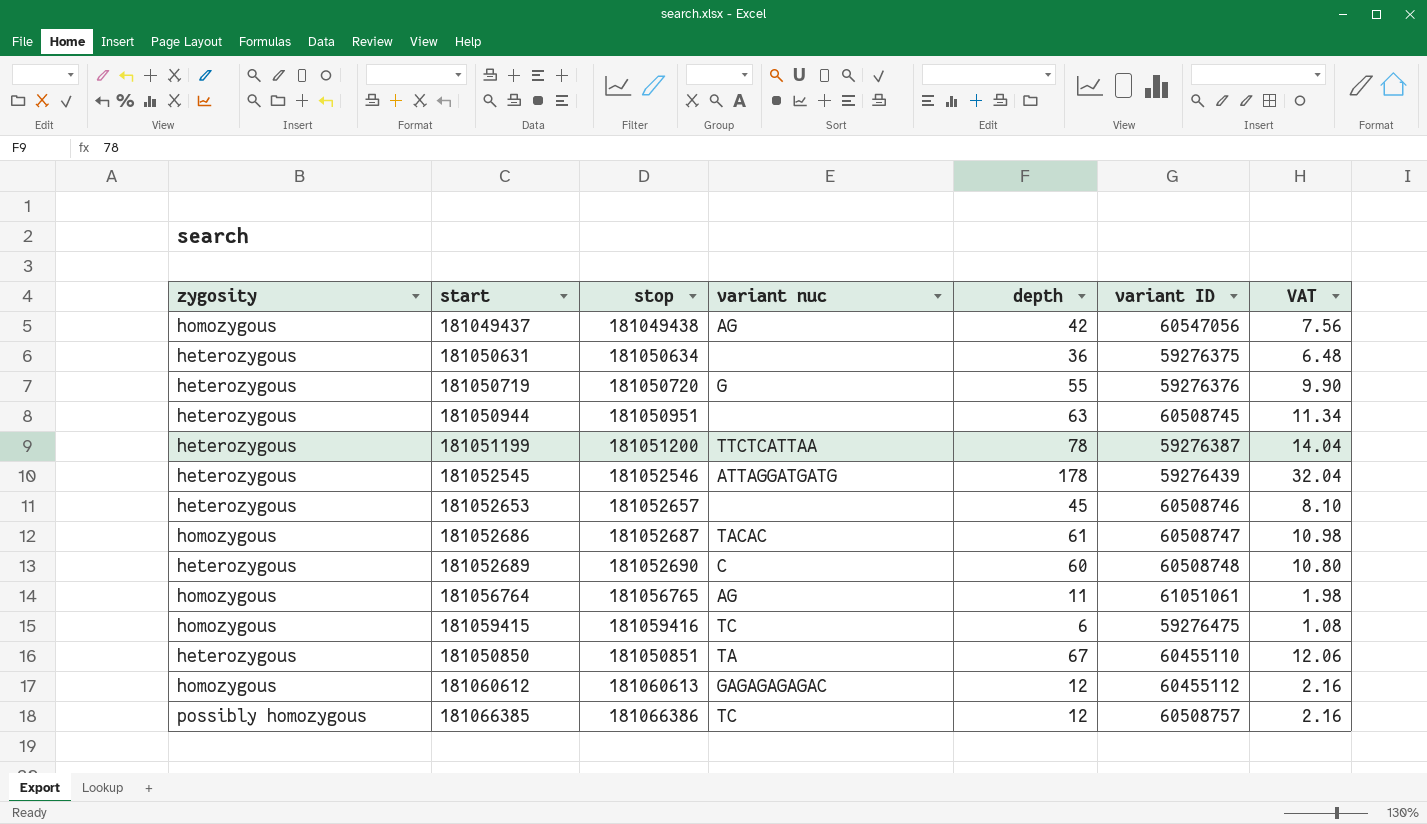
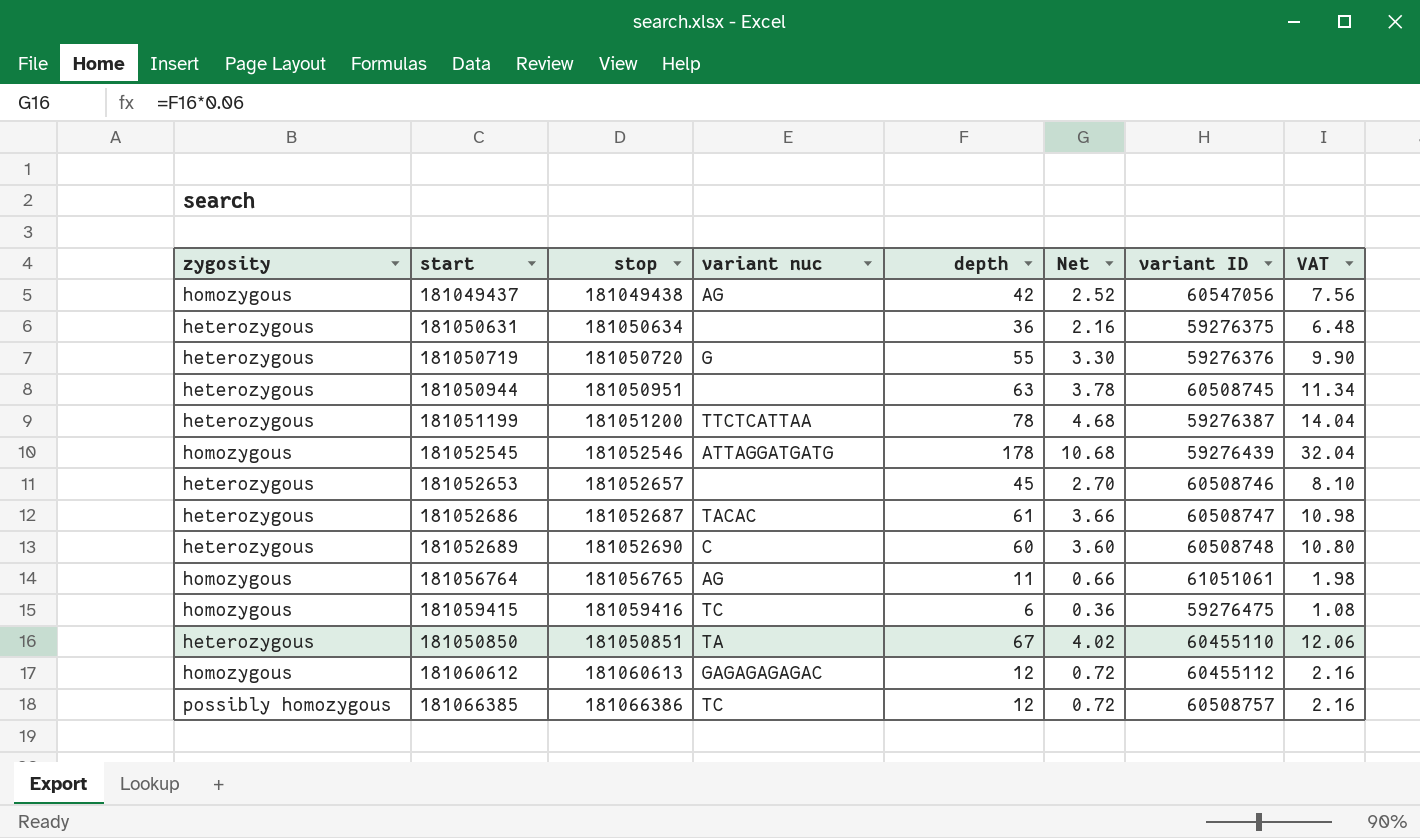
column Net | formula: none -> [depth] * 0.06
181052545 | zygosity: heterozygous -> homozygous
181052686 | zygosity: homozygous -> heterozygous

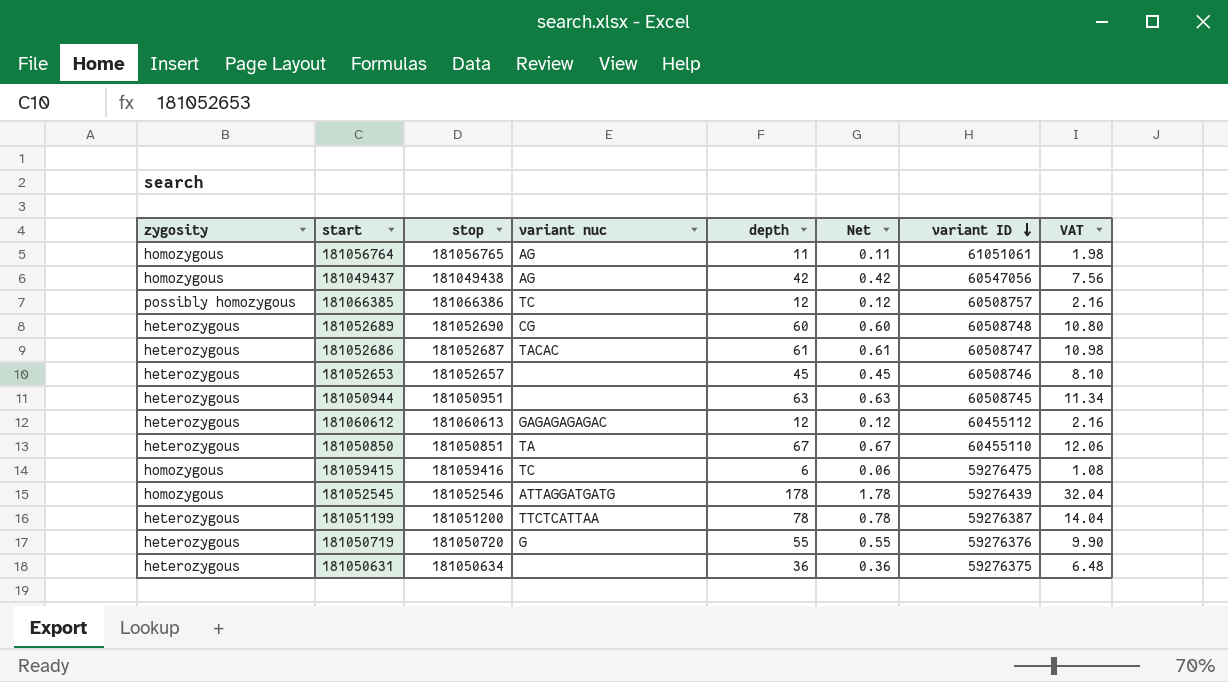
row order: none -> variant ID descending
column Net | formula: [depth] * 0.06 -> [depth] * 0.01
181052689 | variant nuc: C -> CG
181060612 | zygosity: homozygous -> heterozygous

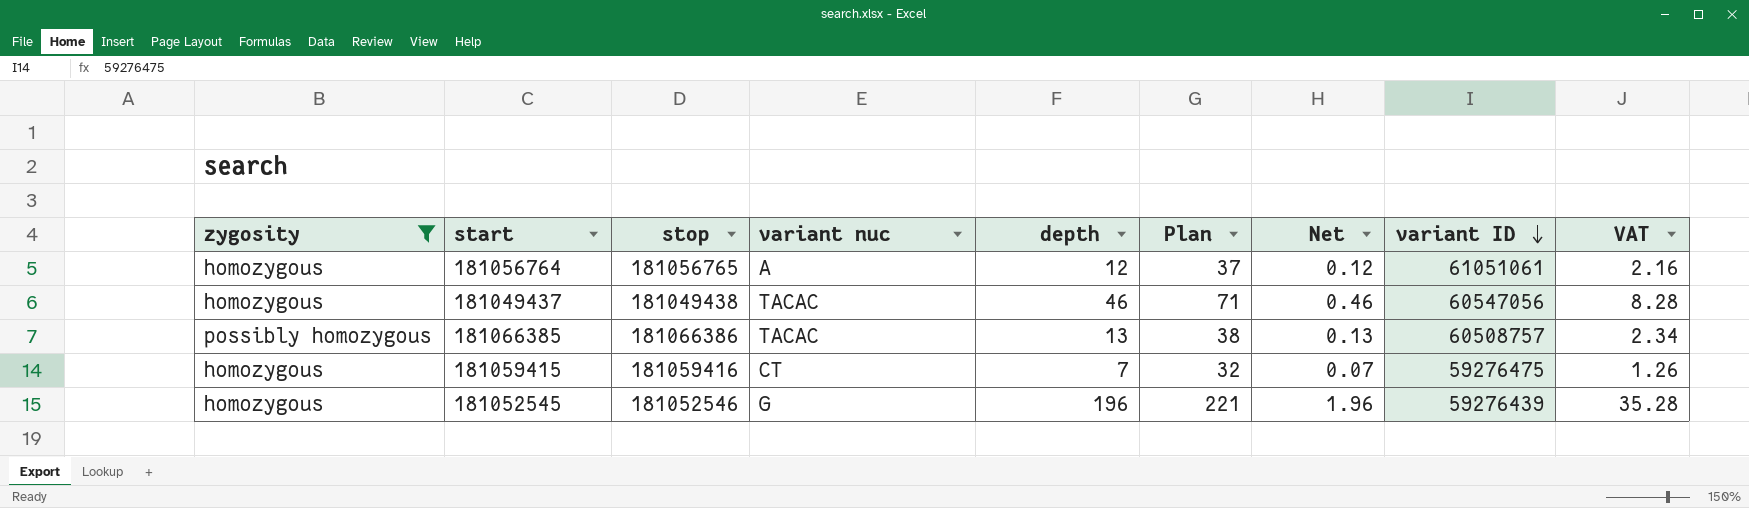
filter: none -> zygosity != heterozygous
column Plan | formula: none -> [depth] + 25
181056764 | variant nuc: AG -> A
181056764 | depth: 11 -> 12
181056764 | Net: 0.11 -> 0.12
181056764 | VAT: 1.98 -> 2.16
181049437 | variant nuc: AG -> TACAC
181049437 | depth: 42 -> 46
181049437 | Net: 0.42 -> 0.46
181049437 | VAT: 7.56 -> 8.28
181066385 | variant nuc: TC -> TACAC
181066385 | depth: 12 -> 13
181066385 | Net: 0.12 -> 0.13
181066385 | VAT: 2.16 -> 2.34
181059415 | variant nuc: TC -> CT
181059415 | depth: 6 -> 7
181059415 | Net: 0.06 -> 0.07
181059415 | VAT: 1.08 -> 1.26
181052545 | variant nuc: ATTAGGATGATG -> G
181052545 | depth: 178 -> 196
181052545 | Net: 1.78 -> 1.96
181052545 | VAT: 32.04 -> 35.28

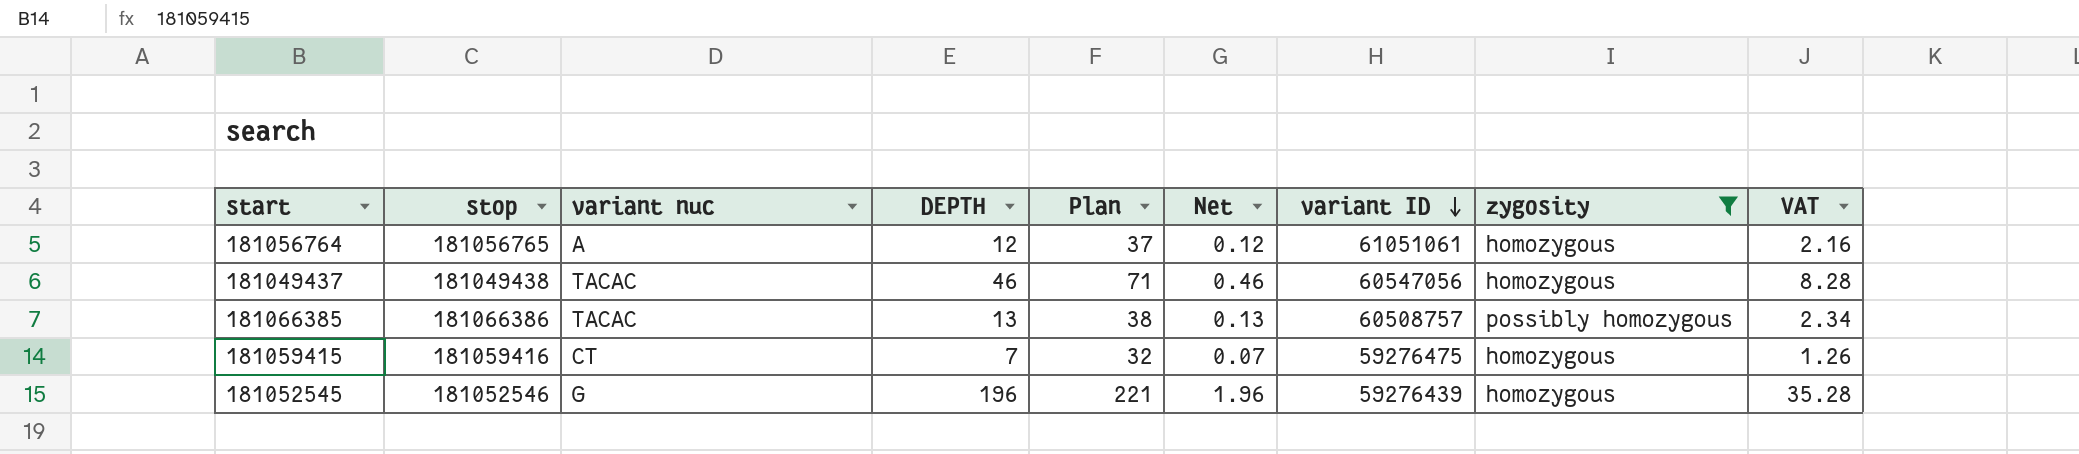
column name: depth -> DEPTH
column zygosity | position: 1 -> 8

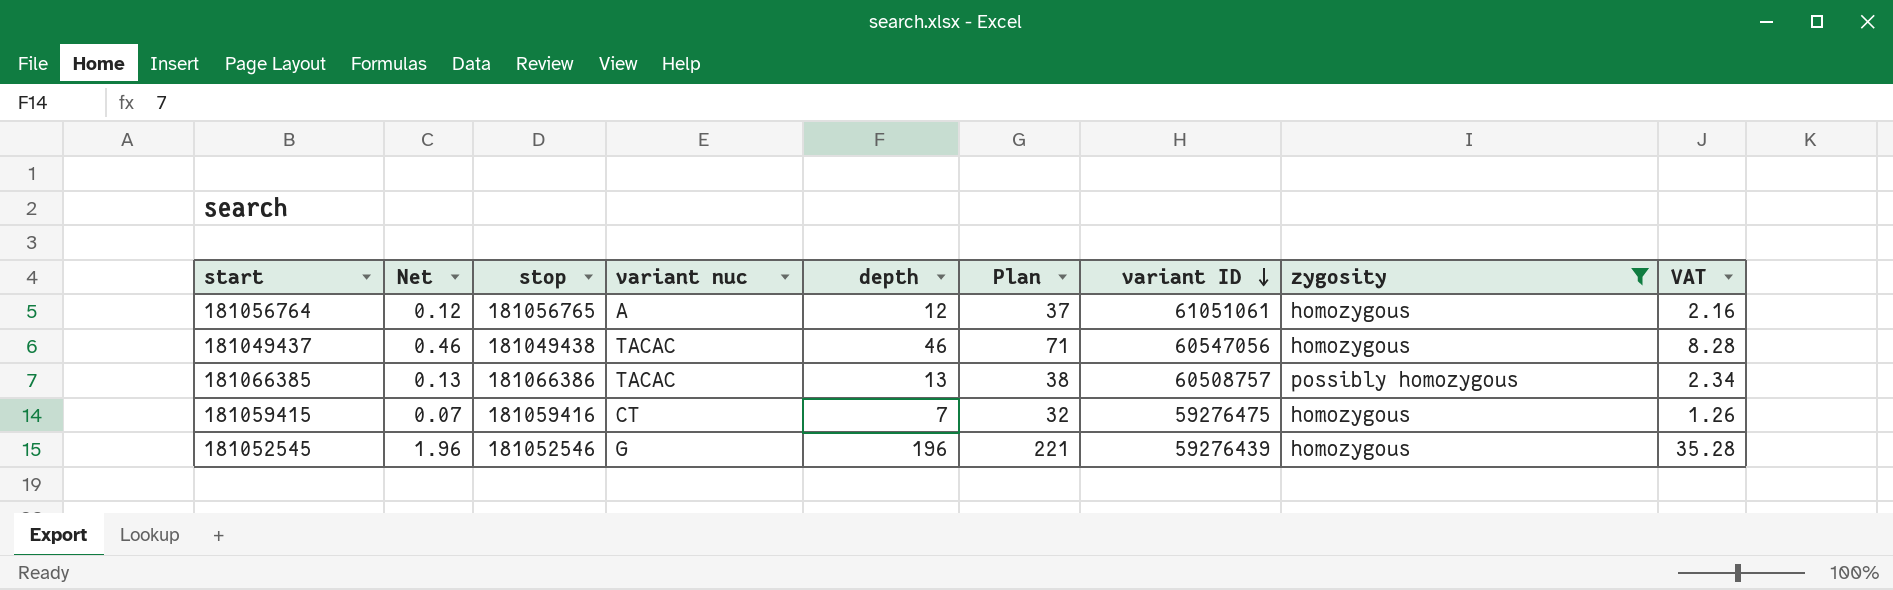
column Net | position: 6 -> 2
column name: DEPTH -> depth

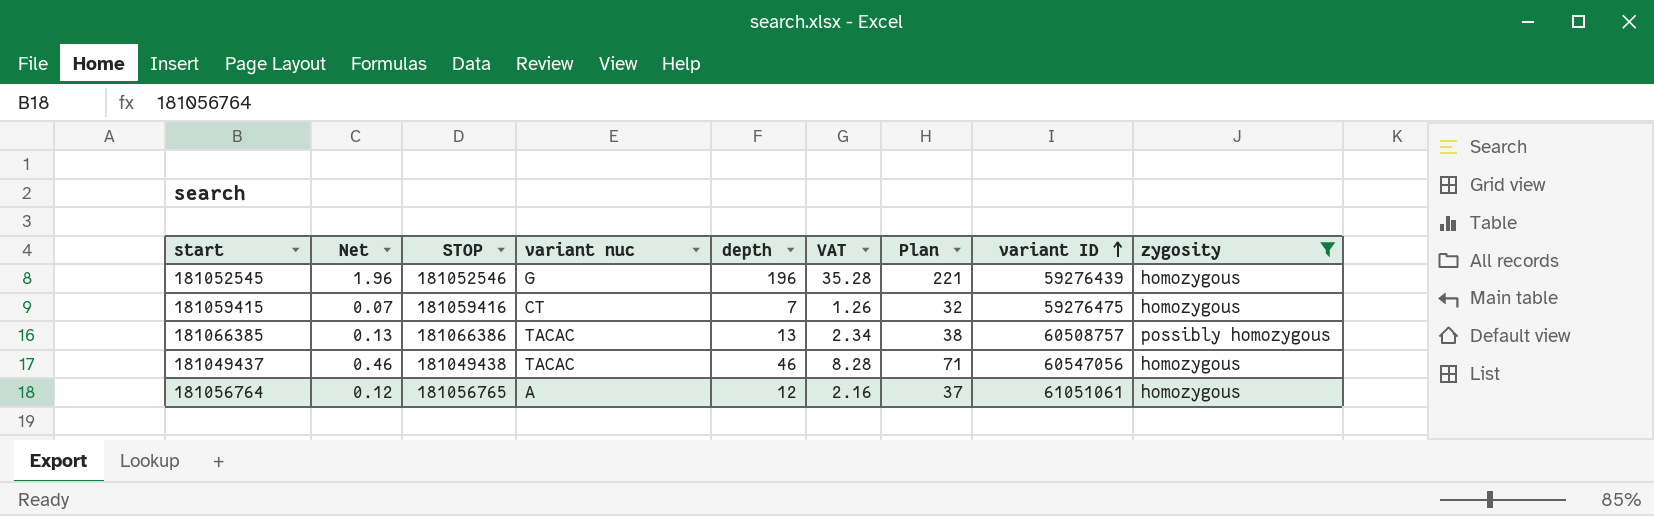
row order: variant ID descending -> variant ID ascending
column name: stop -> STOP
column VAT | position: 9 -> 6

